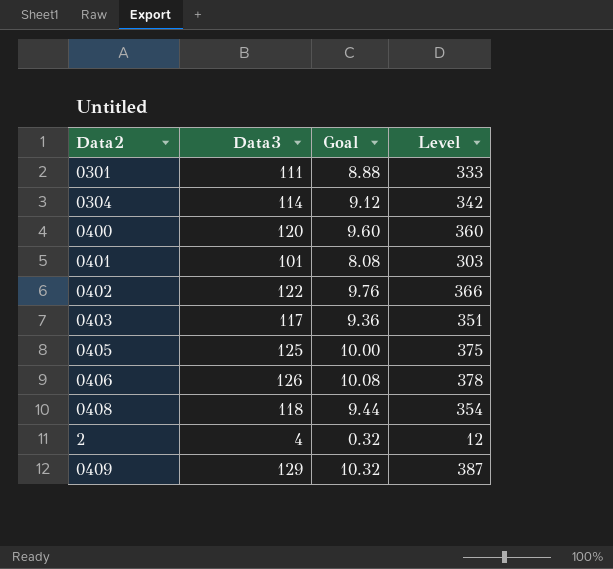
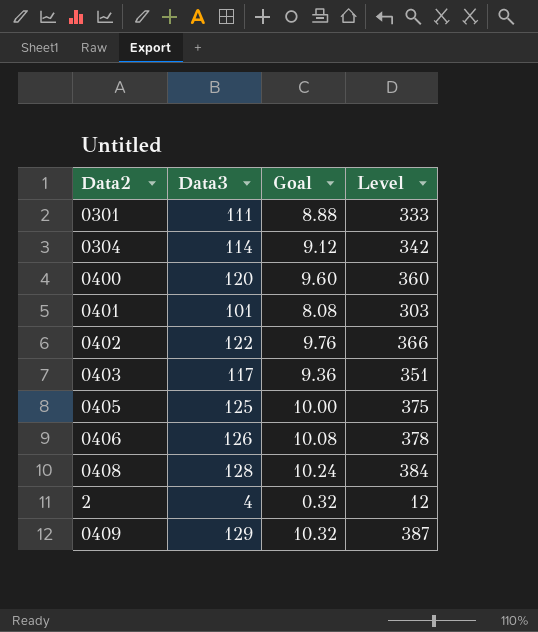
0408 | Data3: 118 -> 128
0408 | Goal: 9.44 -> 10.24
0408 | Level: 354 -> 384

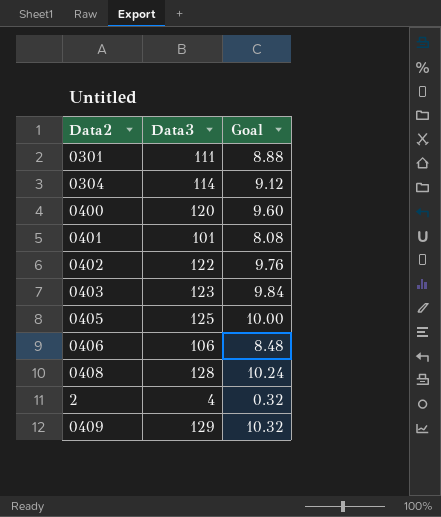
column Level | formula: [Data3] * 3 -> none
0403 | Data3: 117 -> 123
0403 | Goal: 9.36 -> 9.84
0406 | Data3: 126 -> 106
0406 | Goal: 10.08 -> 8.48

